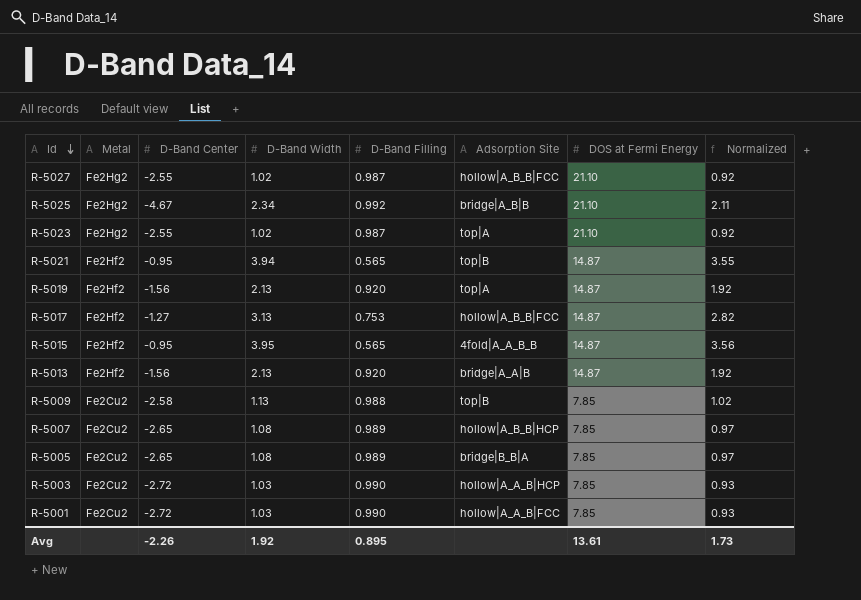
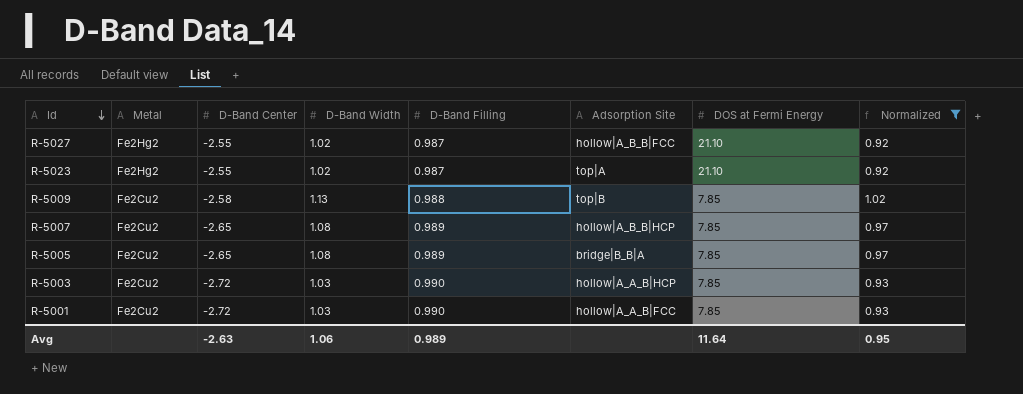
filter: none -> Normalized <= 1.02
Avg | D-Band Center: -2.26 -> -2.63
Avg | D-Band Width: 1.92 -> 1.06
Avg | D-Band Filling: 0.895 -> 0.989
Avg | DOS at Fermi Energy: 13.61 -> 11.64
Avg | Normalized: 1.73 -> 0.95

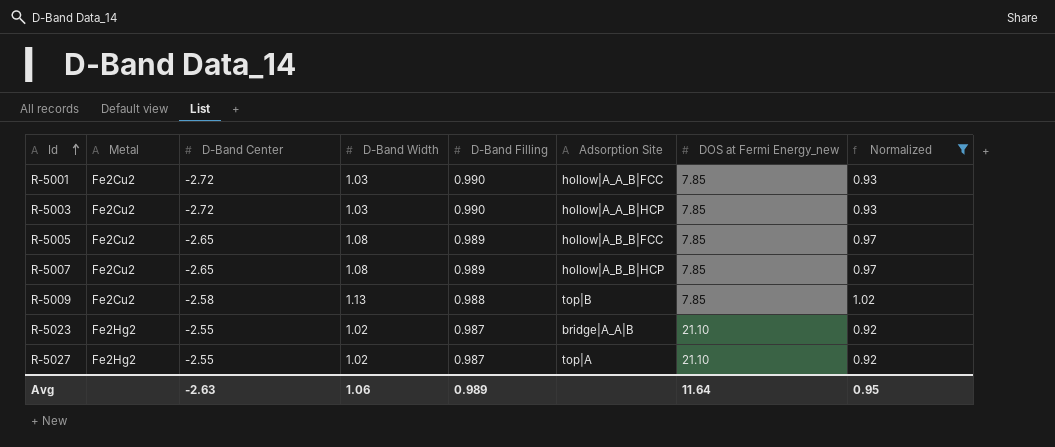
row order: Id descending -> Id ascending
column name: DOS at Fermi Energy -> DOS at Fermi Energy_new
R-5005 | Adsorption Site: bridge|B_B|A -> hollow|A_B_B|FCC
R-5023 | Adsorption Site: top|A -> bridge|A_A|B
R-5027 | Adsorption Site: hollow|A_B_B|FCC -> top|A

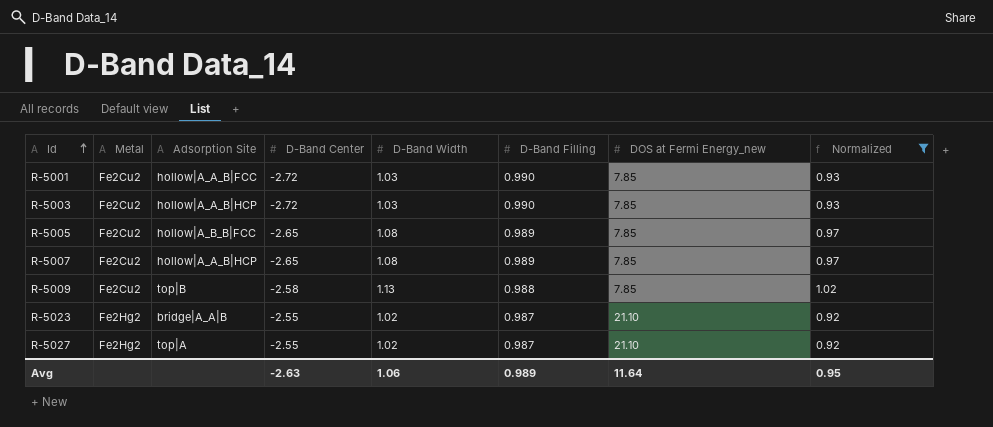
column Adsorption Site | position: 6 -> 3
R-5007 | Adsorption Site: hollow|A_B_B|HCP -> hollow|A_A_B|HCP

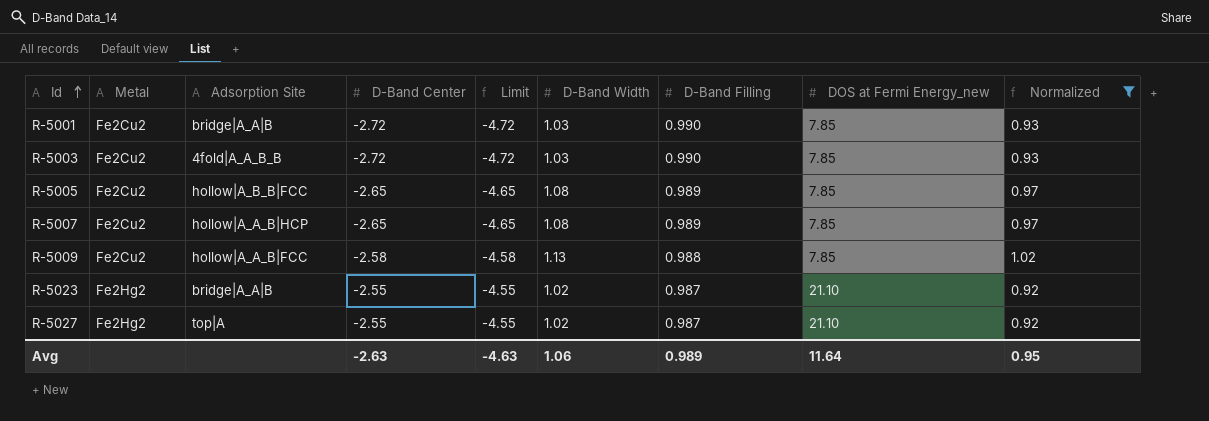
column Limit | formula: none -> [D-Band Center] - 2
R-5001 | Adsorption Site: hollow|A_A_B|FCC -> bridge|A_A|B
R-5003 | Adsorption Site: hollow|A_A_B|HCP -> 4fold|A_A_B_B
R-5009 | Adsorption Site: top|B -> hollow|A_A_B|FCC

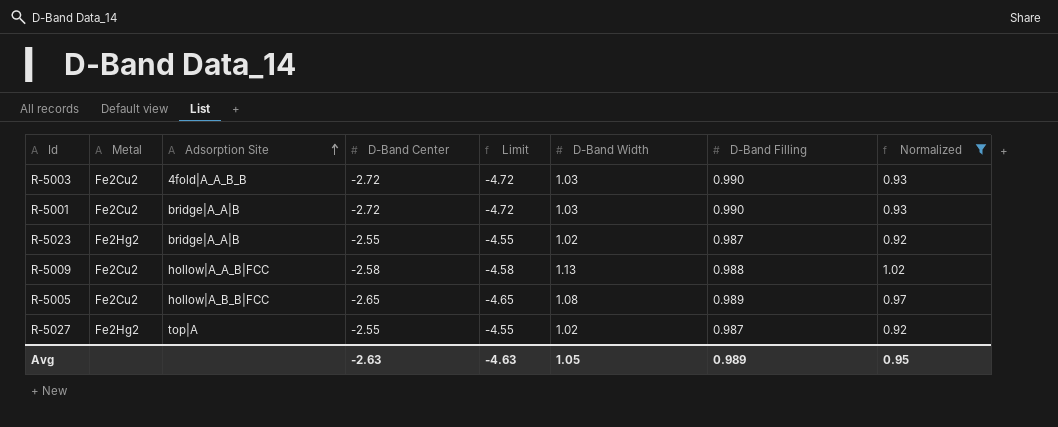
row order: Id ascending -> Adsorption Site ascending
column DOS at Fermi Energy_new | position: 8 -> none
row R-5007: Fe2Cu2 | hollow|A_A_B|HCP | -2.65 | -4.65 | 1.08 | 0.989 | 7.85 | 0.97 -> none
Avg | D-Band Width: 1.06 -> 1.05

